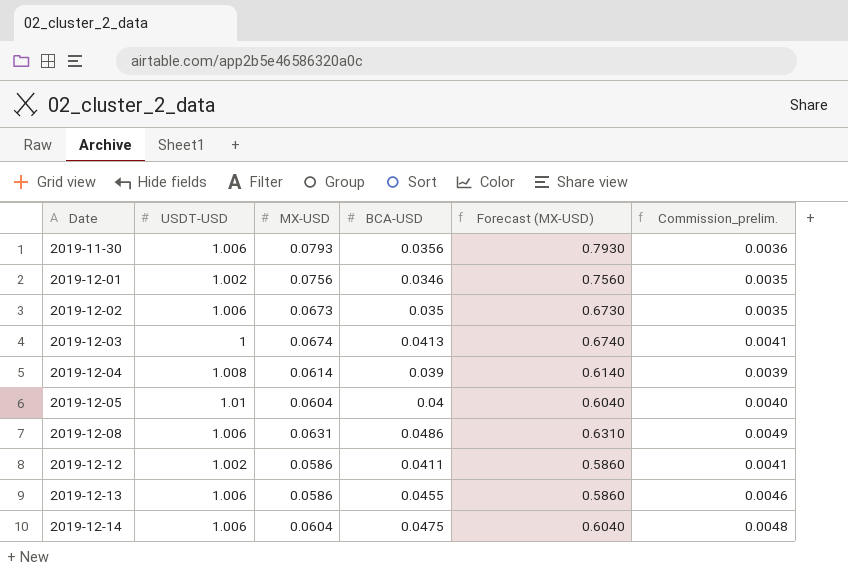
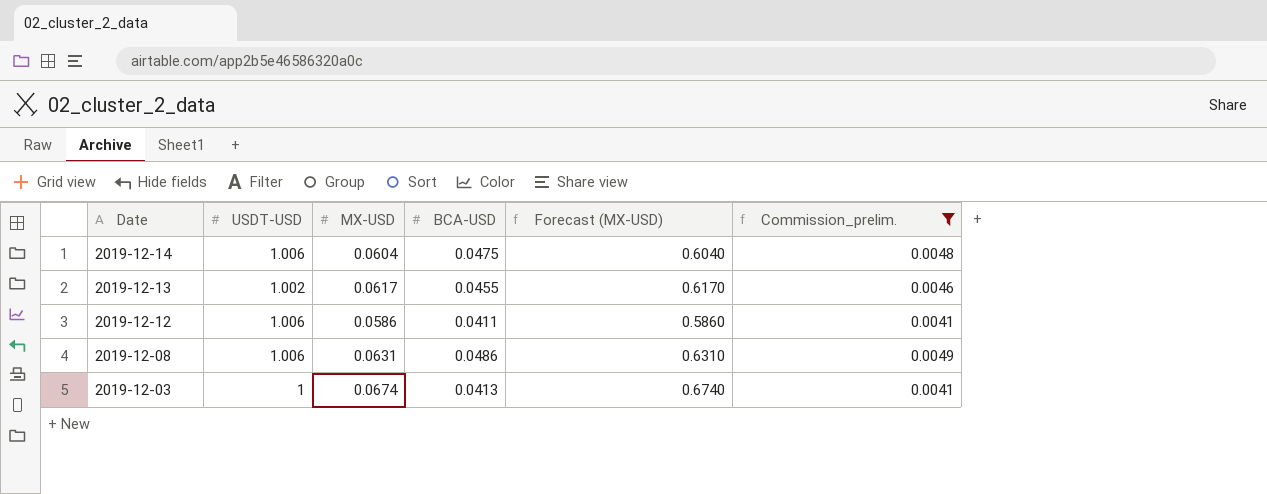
filter: none -> Commission_prelim. >= 0.0041
row order: Date ascending -> Date descending
2019-12-13 | USDT-USD: 1.006 -> 1.002
2019-12-13 | MX-USD: 0.0586 -> 0.0617
2019-12-13 | Forecast (MX-USD): 0.5860 -> 0.6170
2019-12-12 | USDT-USD: 1.002 -> 1.006

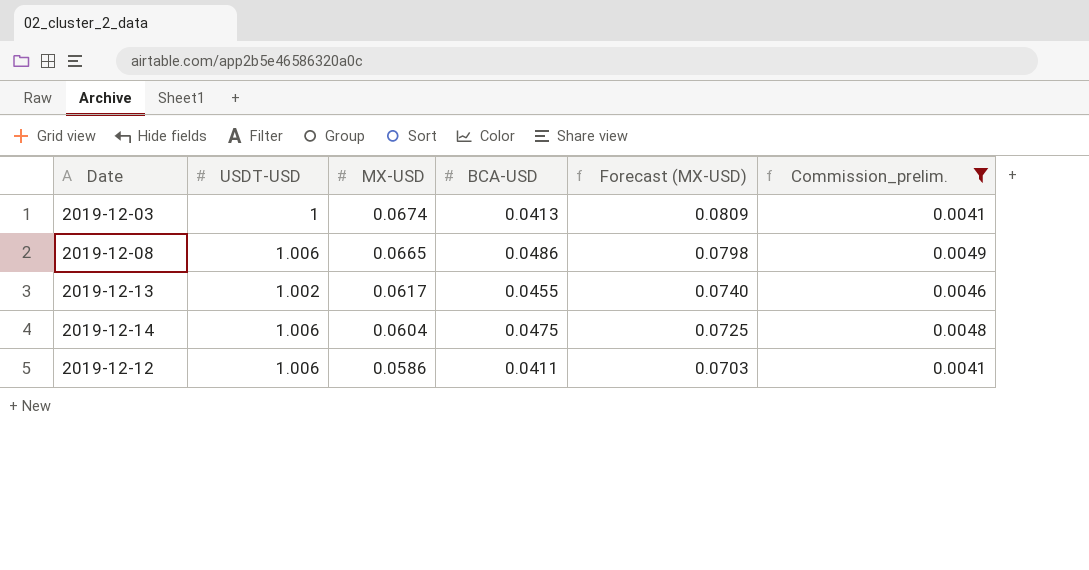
row order: Date descending -> MX-USD descending
column Forecast (MX-USD) | formula: [MX-USD] * 10 -> [MX-USD] * 1.2
2019-12-08 | MX-USD: 0.0631 -> 0.0665

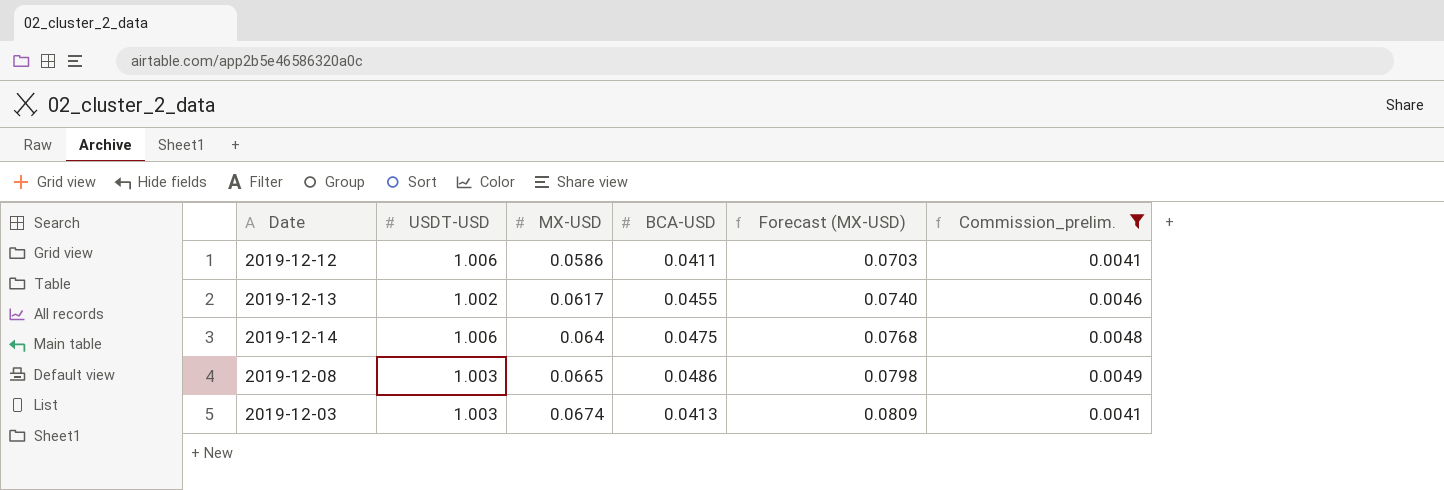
row order: MX-USD descending -> MX-USD ascending
2019-12-14 | MX-USD: 0.0604 -> 0.064
2019-12-14 | Forecast (MX-USD): 0.0725 -> 0.0768
2019-12-08 | USDT-USD: 1.006 -> 1.003
2019-12-03 | USDT-USD: 1 -> 1.003

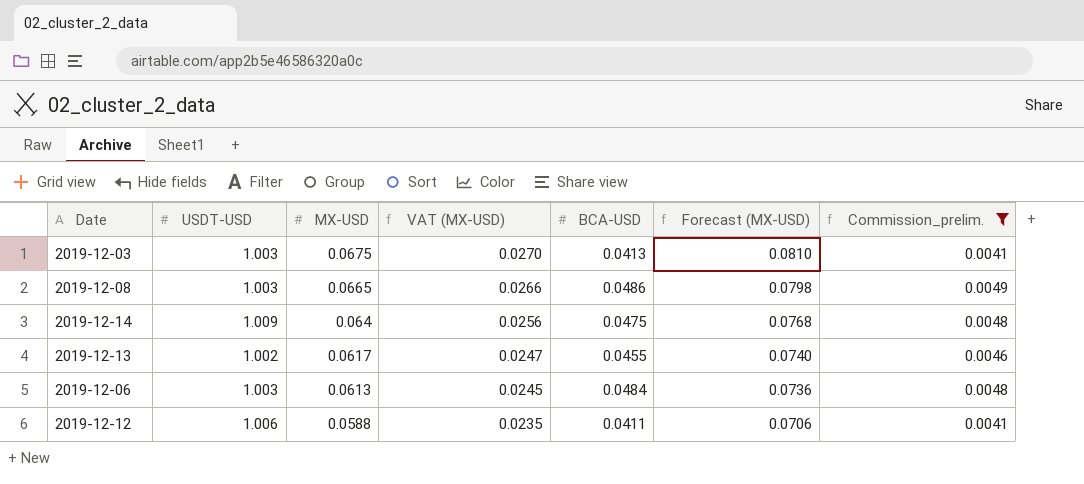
row order: MX-USD ascending -> MX-USD descending
column VAT (MX-USD) | formula: none -> [MX-USD] * 0.4
2019-12-03 | MX-USD: 0.0674 -> 0.0675
2019-12-03 | Forecast (MX-USD): 0.0809 -> 0.0810
2019-12-14 | USDT-USD: 1.006 -> 1.009
row 2019-12-06: none -> 1.003 | 0.0613 | 0.0245 | 0.0484 | 0.0736 | 0.0048
2019-12-12 | MX-USD: 0.0586 -> 0.0588
2019-12-12 | Forecast (MX-USD): 0.0703 -> 0.0706

